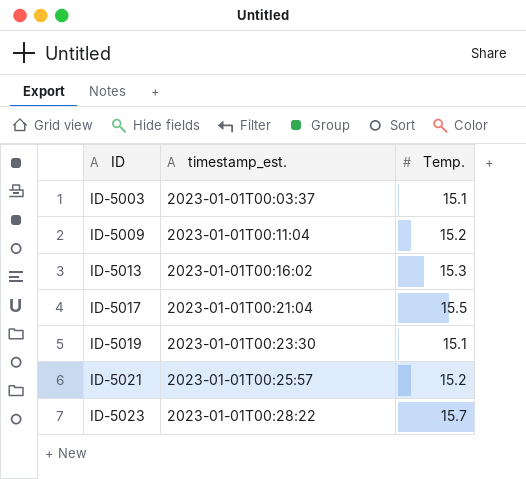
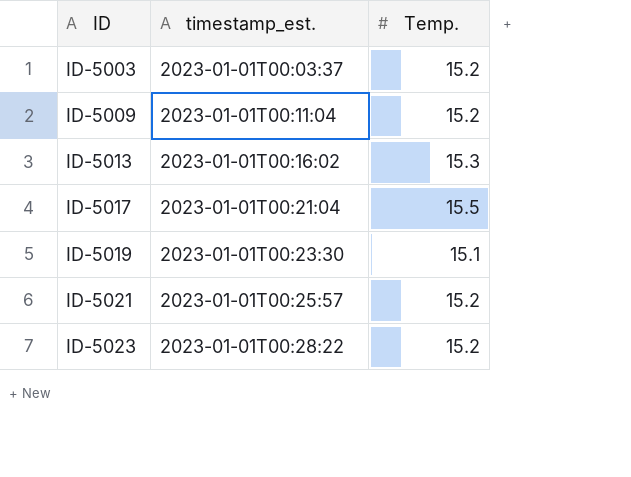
ID-5003 | Temp.: 15.1 -> 15.2
ID-5023 | Temp.: 15.7 -> 15.2

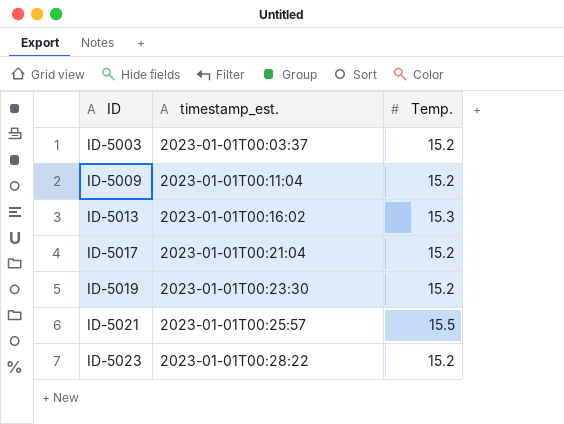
ID-5017 | Temp.: 15.5 -> 15.2
ID-5019 | Temp.: 15.1 -> 15.2
ID-5021 | Temp.: 15.2 -> 15.5

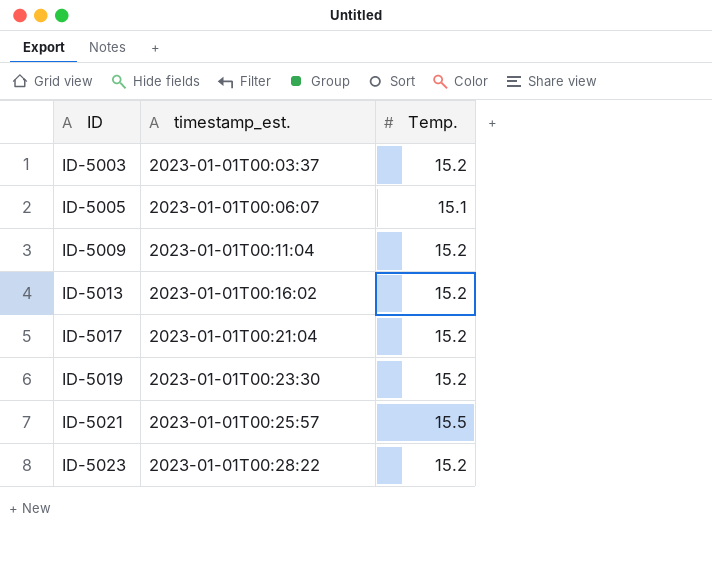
row ID-5005: none -> 2023-01-01T00:06:07 | 15.1
ID-5013 | Temp.: 15.3 -> 15.2

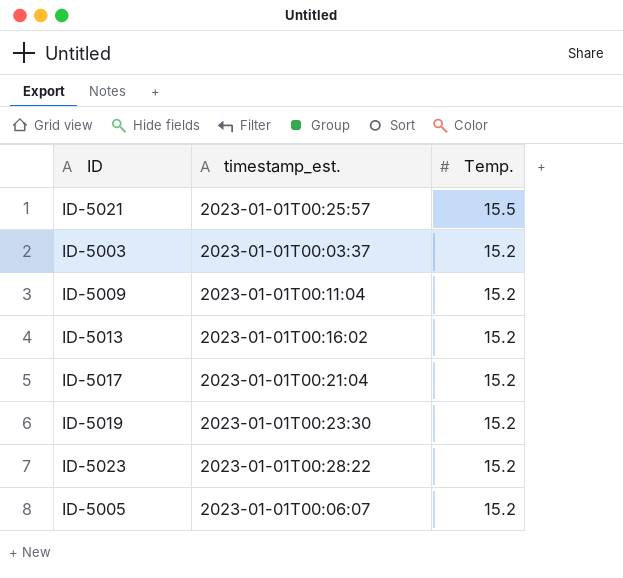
row order: ID ascending -> Temp. descending
ID-5005 | Temp.: 15.1 -> 15.2

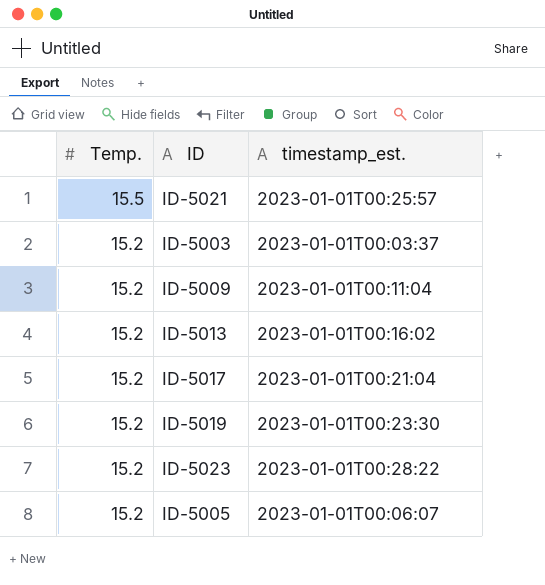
column Temp. | position: 3 -> 1

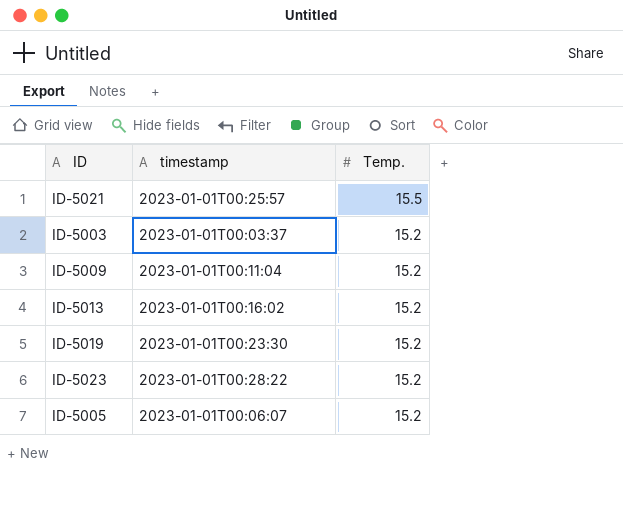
column name: timestamp_est. -> timestamp
column Temp. | position: 1 -> 3
row ID-5017: 15.2 | 2023-01-01T00:21:04 -> none

